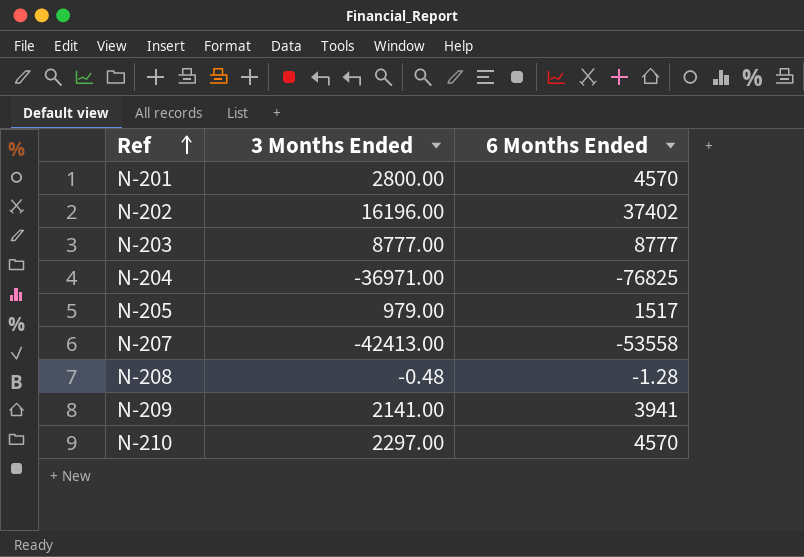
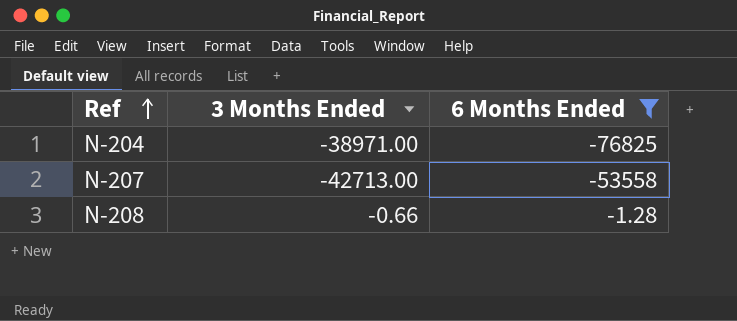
filter: none -> 6 Months Ended <= -1.28
N-204 | 3 Months Ended: -36971.00 -> -38971.00
N-207 | 3 Months Ended: -42413.00 -> -42713.00
N-208 | 3 Months Ended: -0.48 -> -0.66

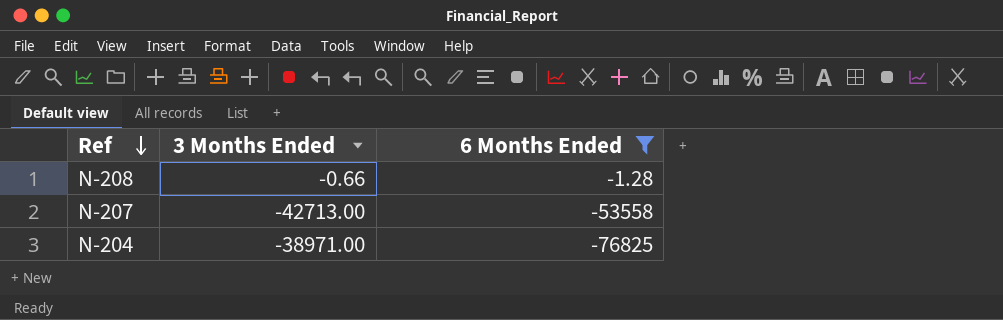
row order: Ref ascending -> Ref descending

